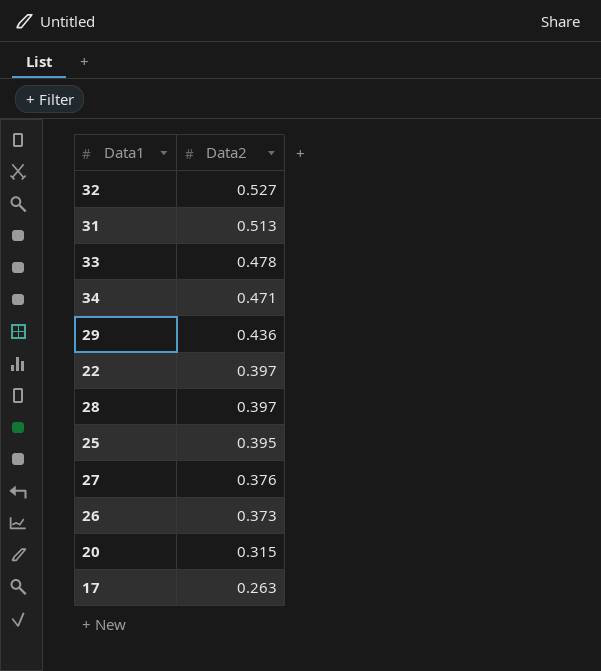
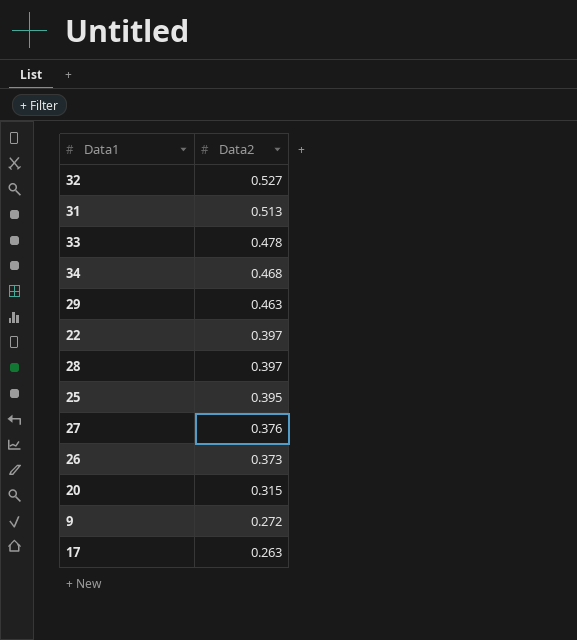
34 | Data2: 0.471 -> 0.468
29 | Data2: 0.436 -> 0.463
row 9: none -> 0.272

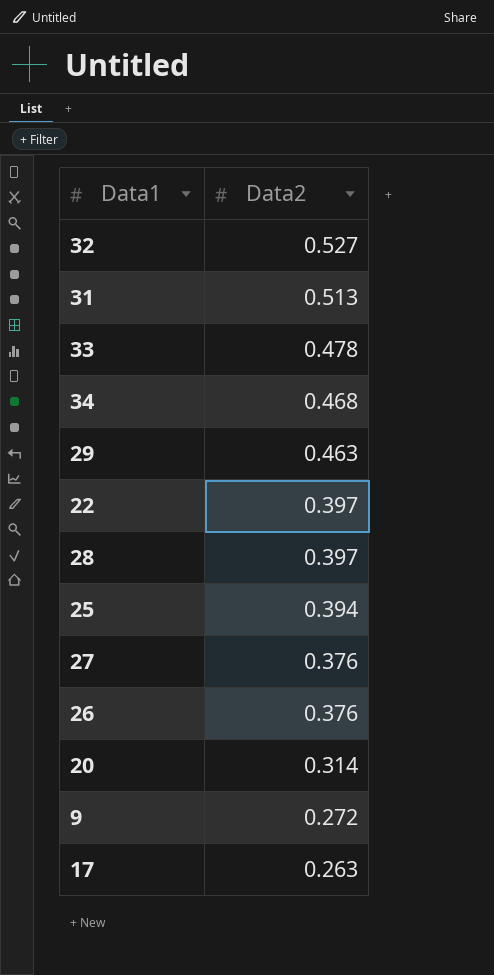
25 | Data2: 0.395 -> 0.394
26 | Data2: 0.373 -> 0.376
20 | Data2: 0.315 -> 0.314

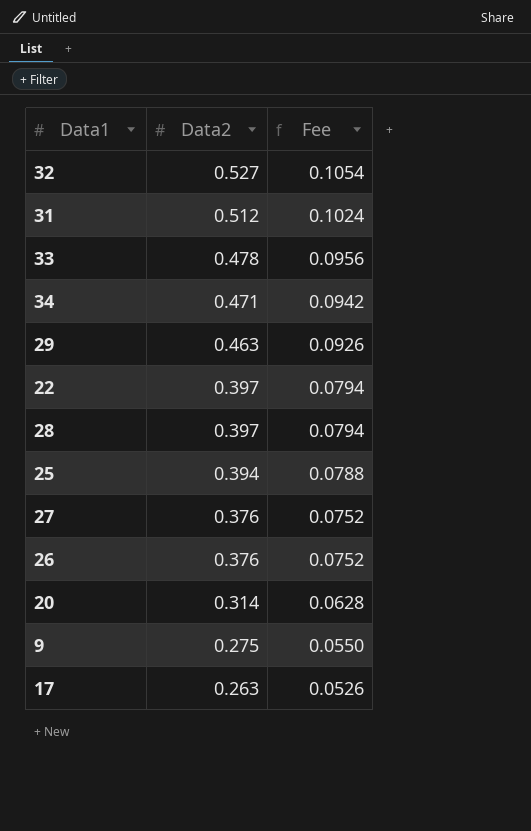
column Fee | formula: none -> [Data2] * 0.2
31 | Data2: 0.513 -> 0.512
34 | Data2: 0.468 -> 0.471
9 | Data2: 0.272 -> 0.275

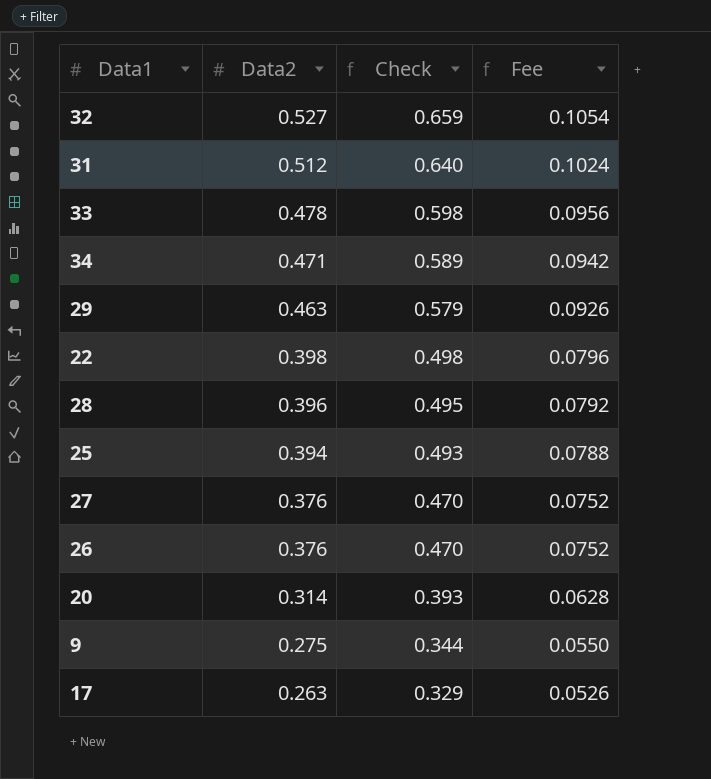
column Check | formula: none -> [Data2] * 1.25
22 | Data2: 0.397 -> 0.398
22 | Fee: 0.0794 -> 0.0796
28 | Data2: 0.397 -> 0.396
28 | Fee: 0.0794 -> 0.0792

